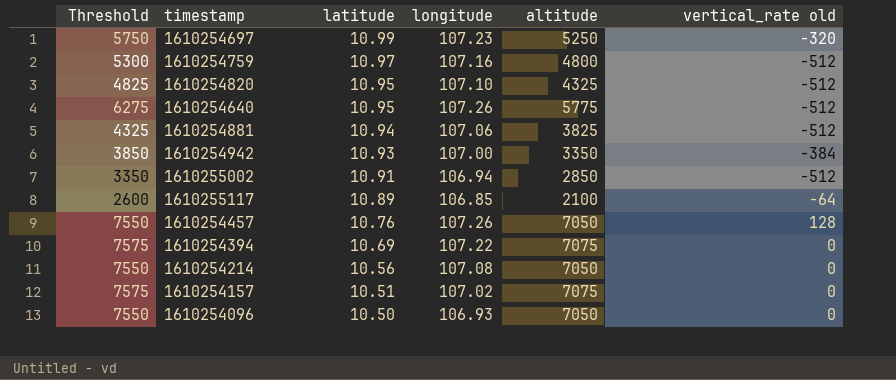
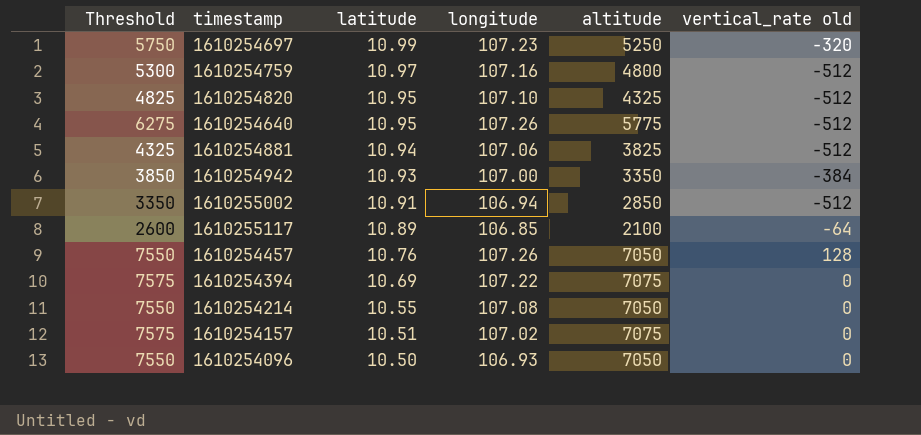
1610254214 | latitude: 10.56 -> 10.55

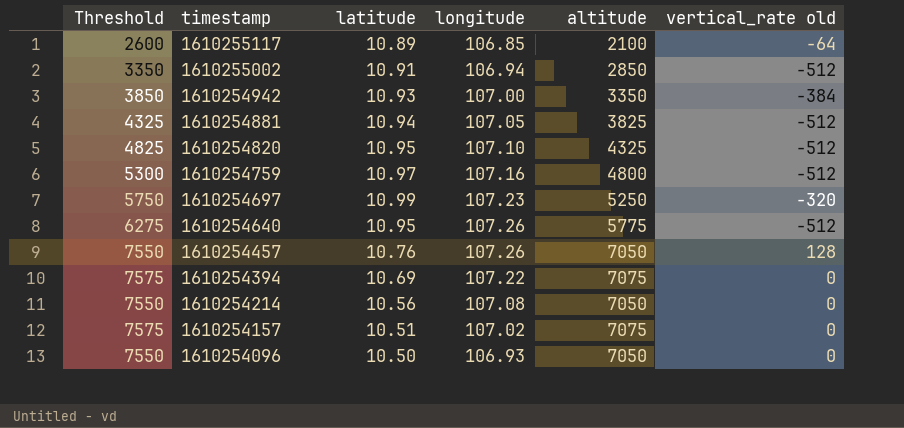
row order: latitude descending -> timestamp descending
1610254881 | longitude: 107.06 -> 107.05
1610254214 | latitude: 10.55 -> 10.56

